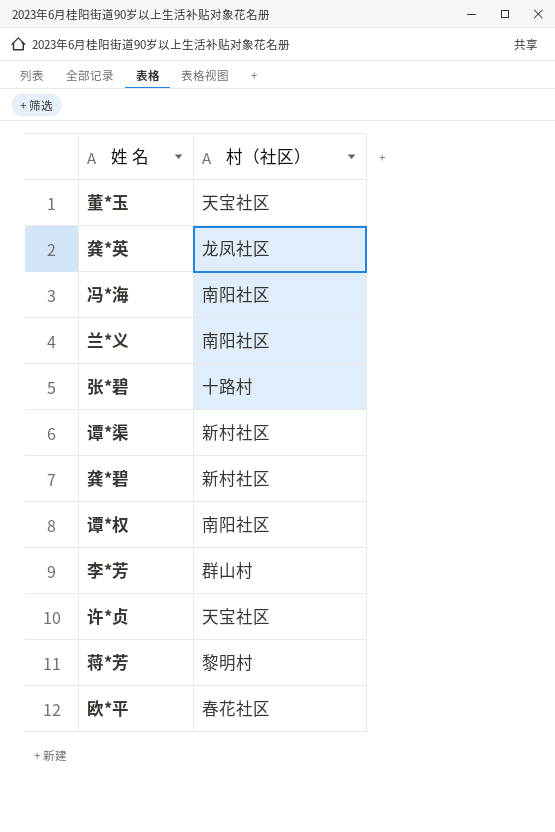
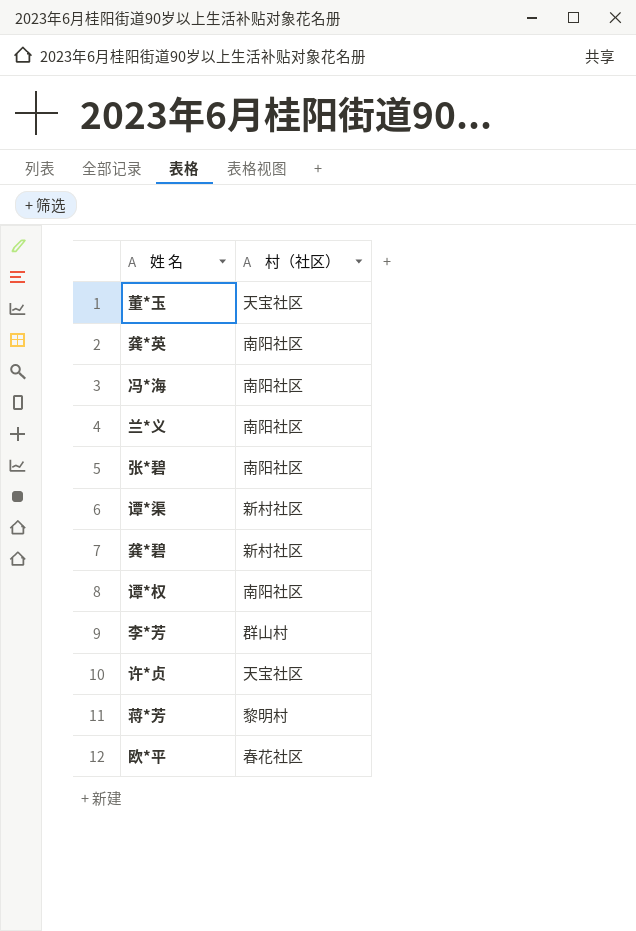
龚*英 | 村（社区）: 龙凤社区 -> 南阳社区
张*碧 | 村（社区）: 十路村 -> 南阳社区

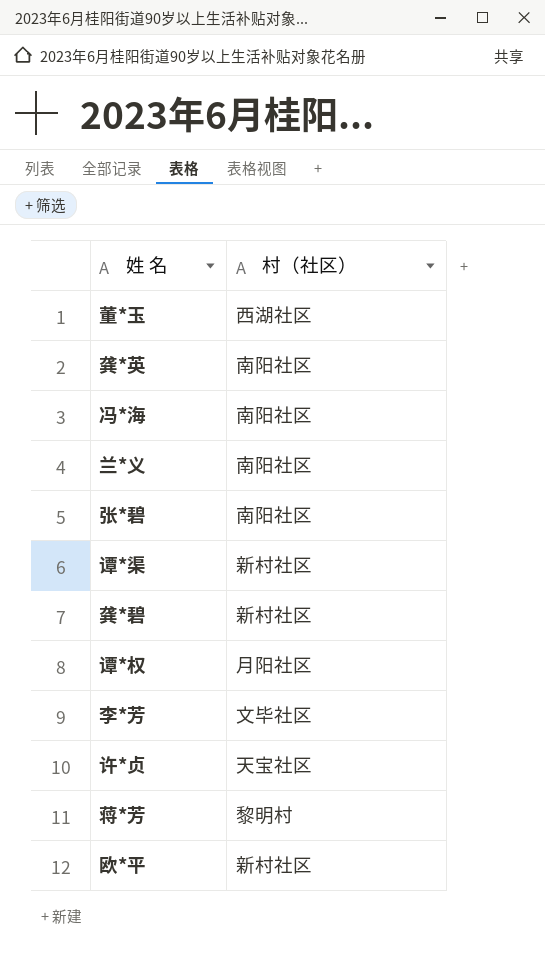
董*玉 | 村（社区）: 天宝社区 -> 西湖社区
谭*权 | 村（社区）: 南阳社区 -> 月阳社区
李*芳 | 村（社区）: 群山村 -> 文毕社区
欧*平 | 村（社区）: 春花社区 -> 新村社区

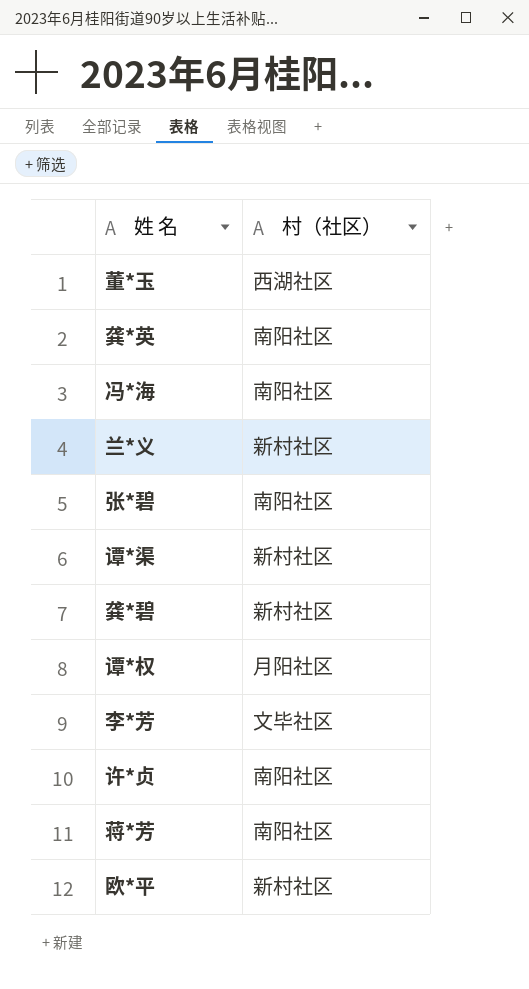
兰*义 | 村（社区）: 南阳社区 -> 新村社区
许*贞 | 村（社区）: 天宝社区 -> 南阳社区
蒋*芳 | 村（社区）: 黎明村 -> 南阳社区

